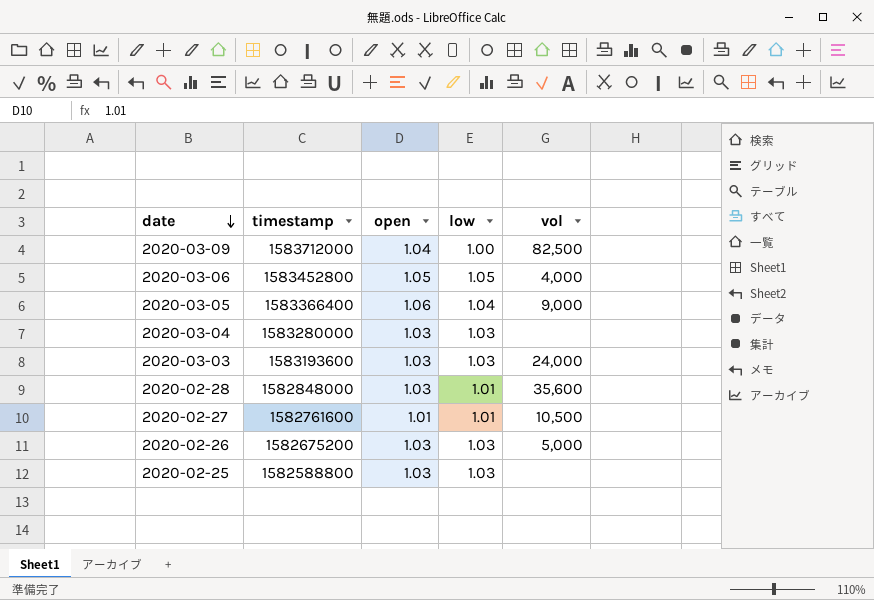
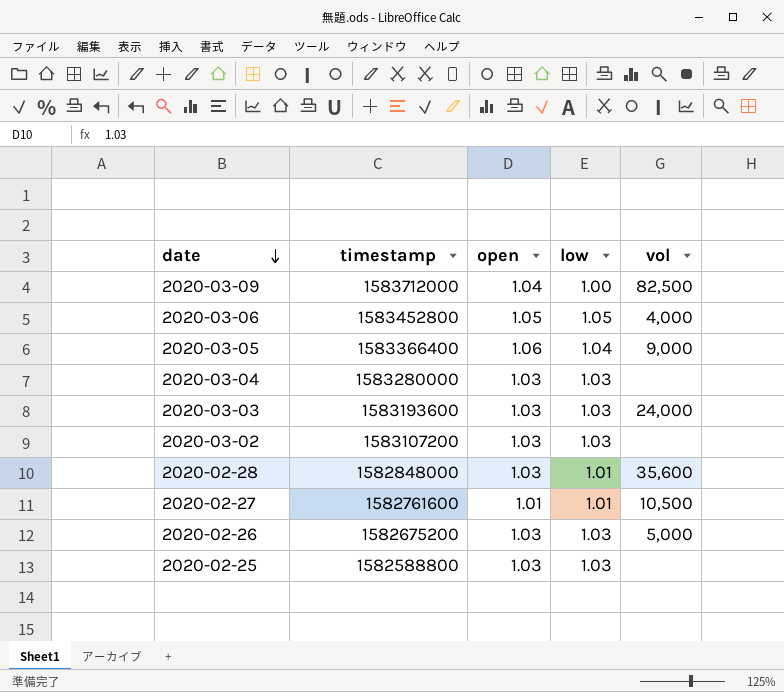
row 2020-03-02: none -> 1583107200 | 1.03 | 1.03 | none

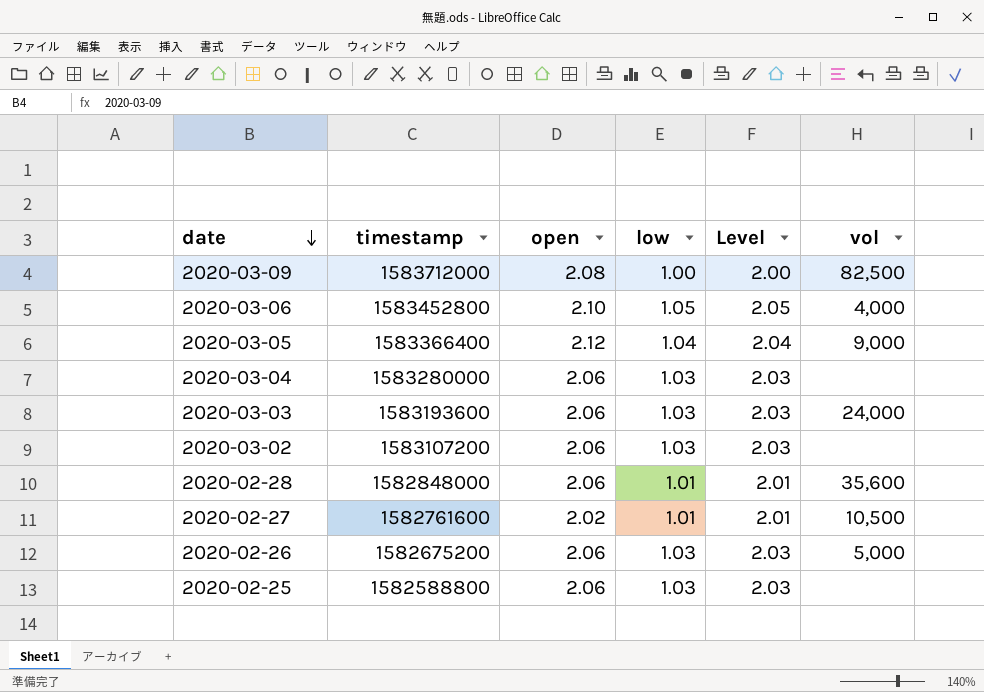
column Level | formula: none -> [low] + 1
2020-03-09 | open: 1.04 -> 2.08
2020-03-06 | open: 1.05 -> 2.10
2020-03-05 | open: 1.06 -> 2.12
2020-03-04 | open: 1.03 -> 2.06
2020-03-03 | open: 1.03 -> 2.06
2020-03-02 | open: 1.03 -> 2.06
2020-02-28 | open: 1.03 -> 2.06
2020-02-27 | open: 1.01 -> 2.02
2020-02-26 | open: 1.03 -> 2.06
2020-02-25 | open: 1.03 -> 2.06

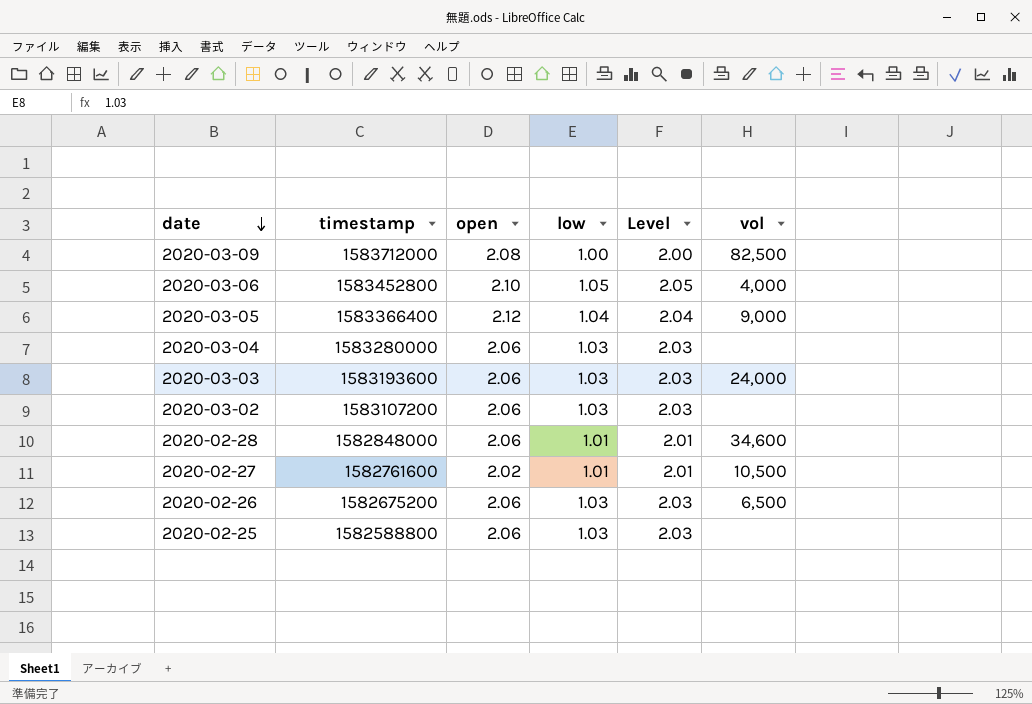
2020-02-28 | vol: 35,600 -> 34,600
2020-02-26 | vol: 5,000 -> 6,500

